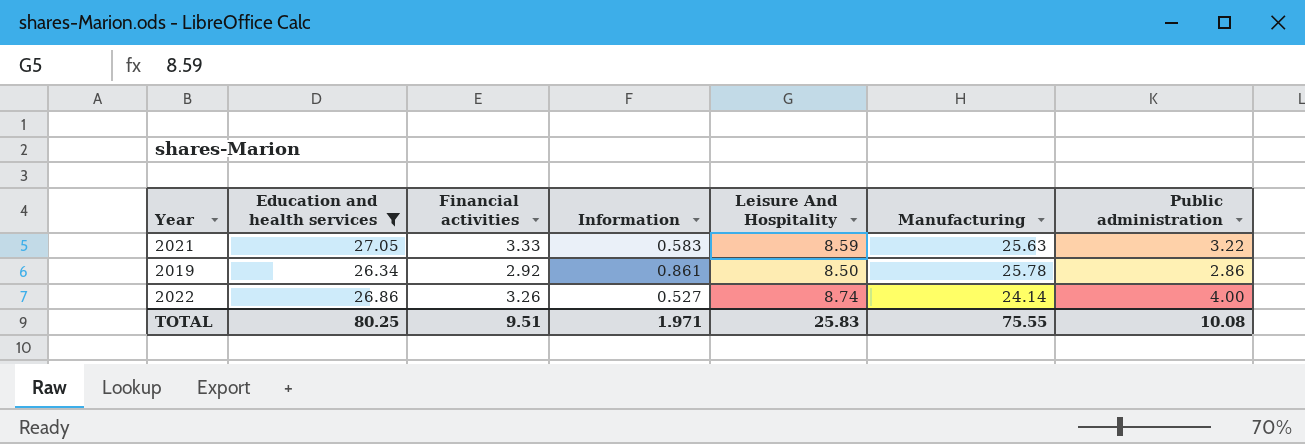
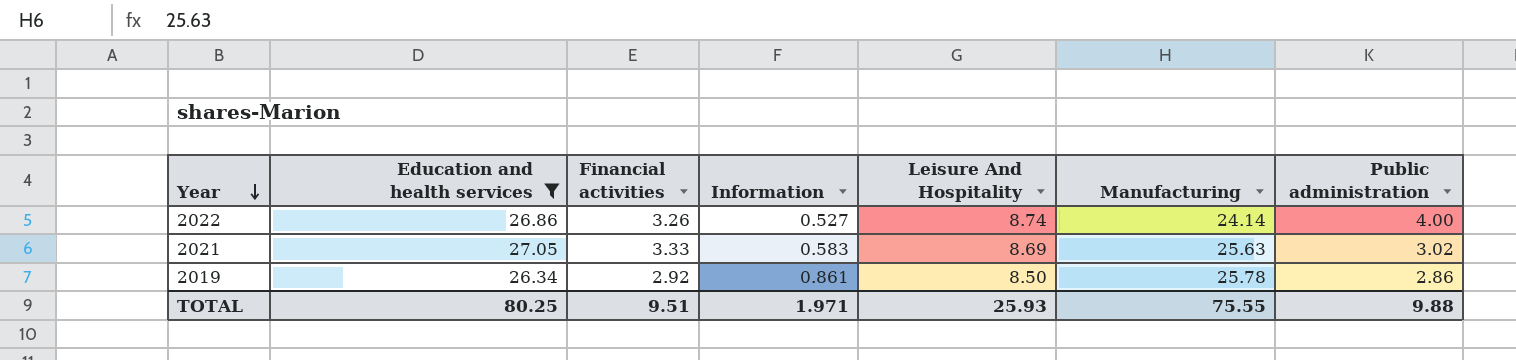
row order: none -> Year descending
2021 | Leisure And Hospitality: 8.59 -> 8.69
2021 | Public administration: 3.22 -> 3.02
TOTAL | Leisure And Hospitality: 25.83 -> 25.93
TOTAL | Public administration: 10.08 -> 9.88

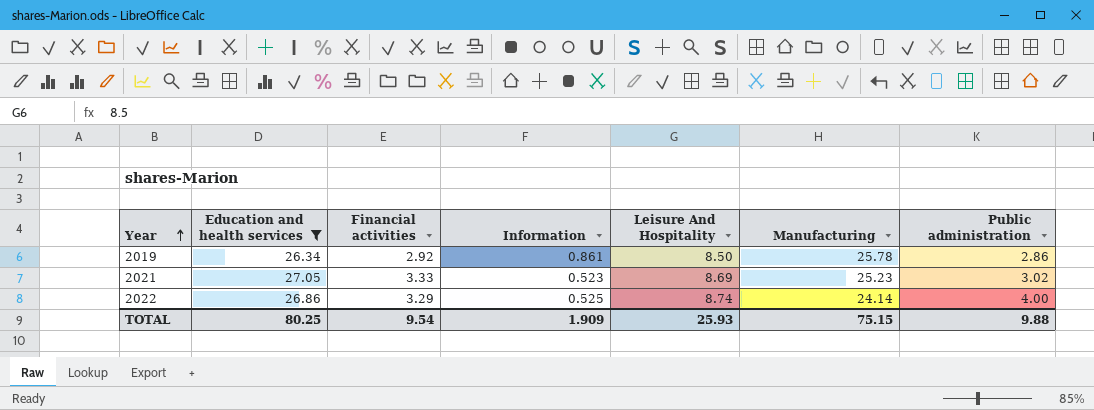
row order: Year descending -> Year ascending
2021 | Information: 0.583 -> 0.523
2021 | Manufacturing: 25.63 -> 25.23
2022 | Financial activities: 3.26 -> 3.29
2022 | Information: 0.527 -> 0.525
TOTAL | Financial activities: 9.51 -> 9.54
TOTAL | Information: 1.971 -> 1.909
TOTAL | Manufacturing: 75.55 -> 75.15

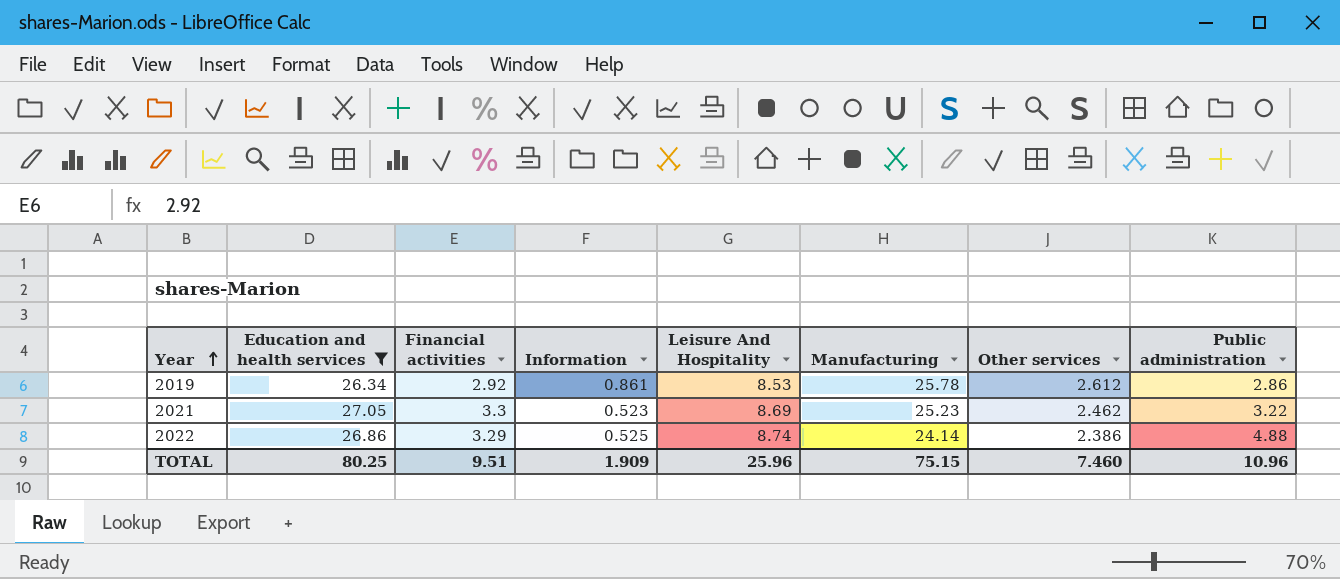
column Other services | position: none -> 7
2019 | Leisure And Hospitality: 8.50 -> 8.53
2021 | Financial activities: 3.33 -> 3.3
2021 | Public administration: 3.02 -> 3.22
2022 | Public administration: 4.00 -> 4.88
TOTAL | Financial activities: 9.54 -> 9.51
TOTAL | Leisure And Hospitality: 25.93 -> 25.96
TOTAL | Public administration: 9.88 -> 10.96

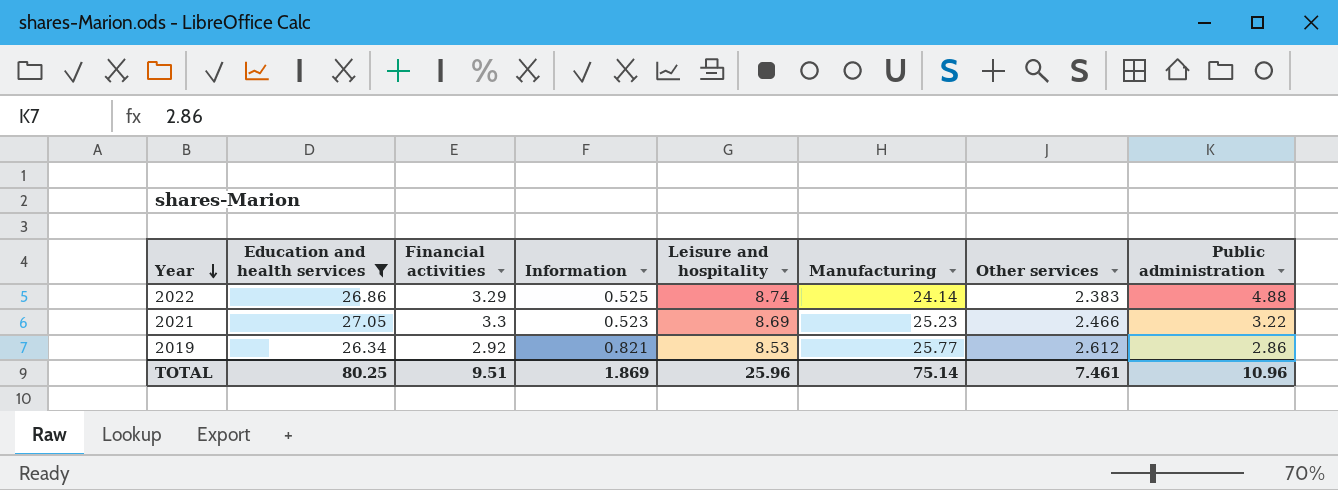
row order: Year ascending -> Year descending
column name: Leisure And Hospitality -> Leisure and hospitality
2022 | Other services: 2.386 -> 2.383
2021 | Other services: 2.462 -> 2.466
2019 | Information: 0.861 -> 0.821
2019 | Manufacturing: 25.78 -> 25.77
TOTAL | Information: 1.909 -> 1.869
TOTAL | Manufacturing: 75.15 -> 75.14
TOTAL | Other services: 7.460 -> 7.461

